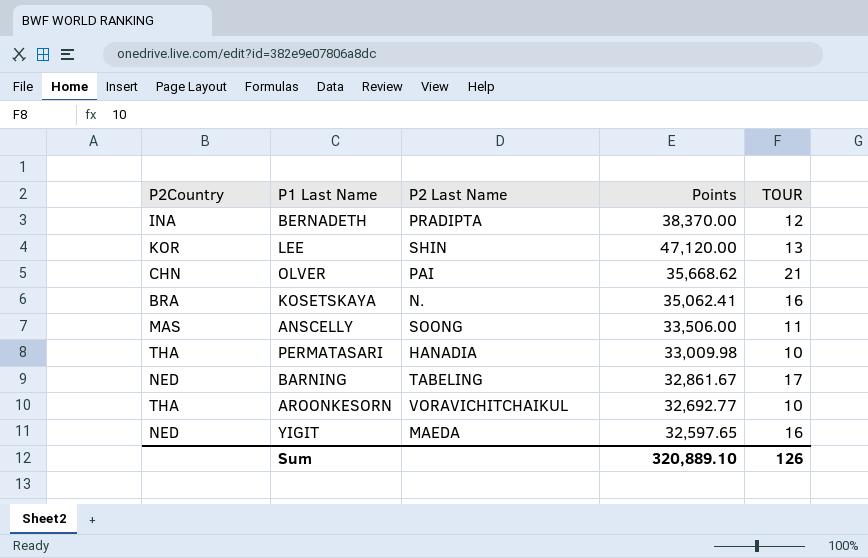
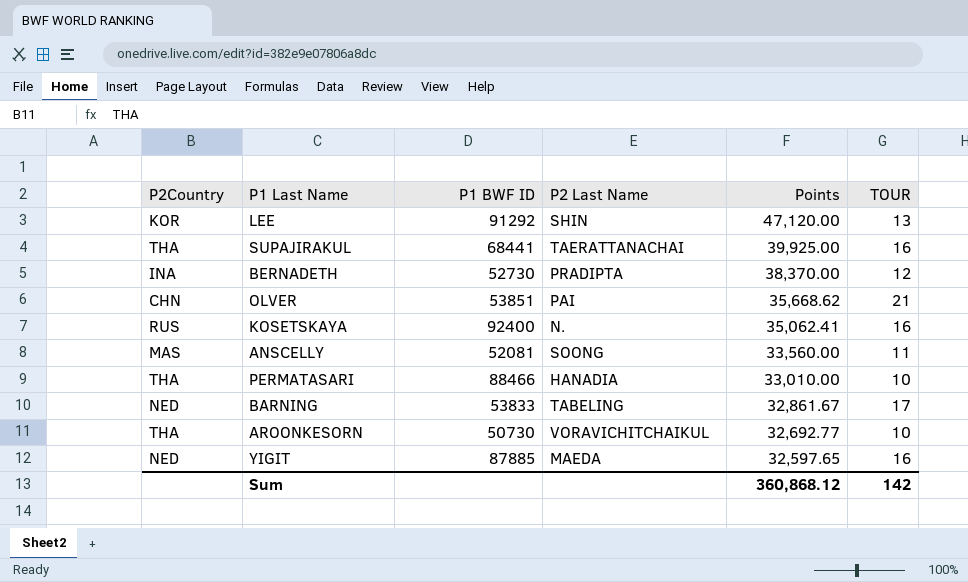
row order: none -> Points descending
column P1 BWF ID | position: none -> 3
row SUPAJIRAKUL: none -> THA | 68441 | TAERATTANACHAI | 39,925.00 | 16
KOSETSKAYA | P2Country: BRA -> RUS
ANSCELLY | Points: 33,506.00 -> 33,560.00
PERMATASARI | Points: 33,009.98 -> 33,010.00
Sum | Points: 320,889.10 -> 360,868.12
Sum | TOUR: 126 -> 142

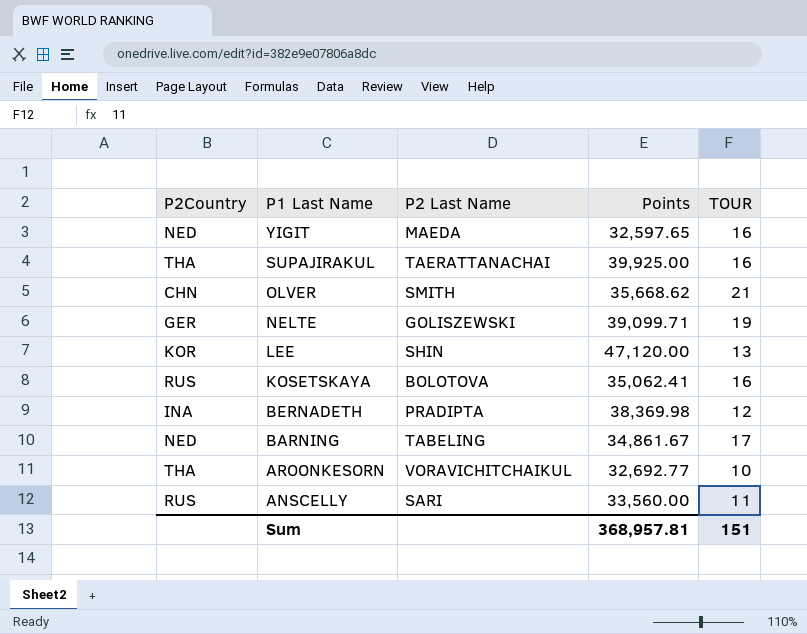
row order: Points descending -> P1 Last Name descending
column P1 BWF ID | position: 3 -> none
row PERMATASARI: THA | 88466 | HANADIA | 33,010.00 | 10 -> none
OLVER | P2 Last Name: PAI -> SMITH
row NELTE: none -> GER | GOLISZEWSKI | 39,099.71 | 19
KOSETSKAYA | P2 Last Name: N. -> BOLOTOVA
BERNADETH | Points: 38,370.00 -> 38,369.98
BARNING | Points: 32,861.67 -> 34,861.67
ANSCELLY | P2Country: MAS -> RUS
ANSCELLY | P2 Last Name: SOONG -> SARI
Sum | Points: 360,868.12 -> 368,957.81
Sum | TOUR: 142 -> 151

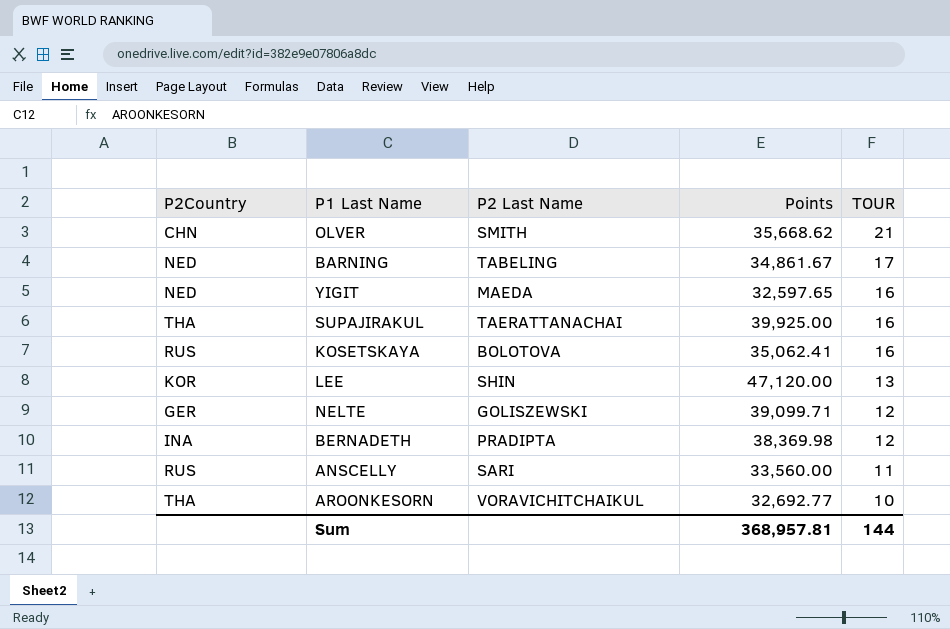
row order: P1 Last Name descending -> TOUR descending
NELTE | TOUR: 19 -> 12
Sum | TOUR: 151 -> 144

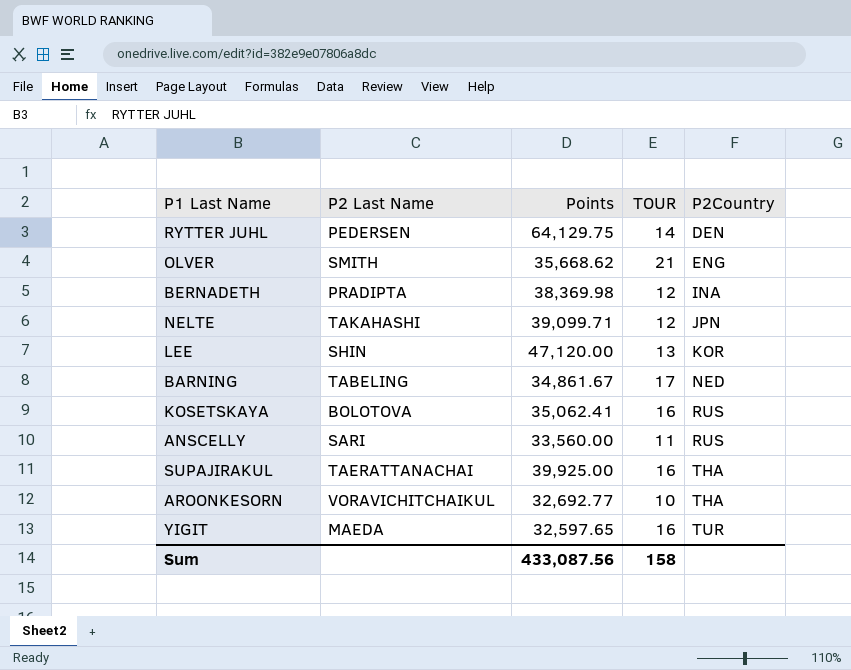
row order: TOUR descending -> P2Country ascending
column P2Country | position: 1 -> 5
row RYTTER JUHL: none -> PEDERSEN | 64,129.75 | 14 | DEN
OLVER | P2Country: CHN -> ENG
NELTE | P2 Last Name: GOLISZEWSKI -> TAKAHASHI
NELTE | P2Country: GER -> JPN
YIGIT | P2Country: NED -> TUR
Sum | Points: 368,957.81 -> 433,087.56
Sum | TOUR: 144 -> 158

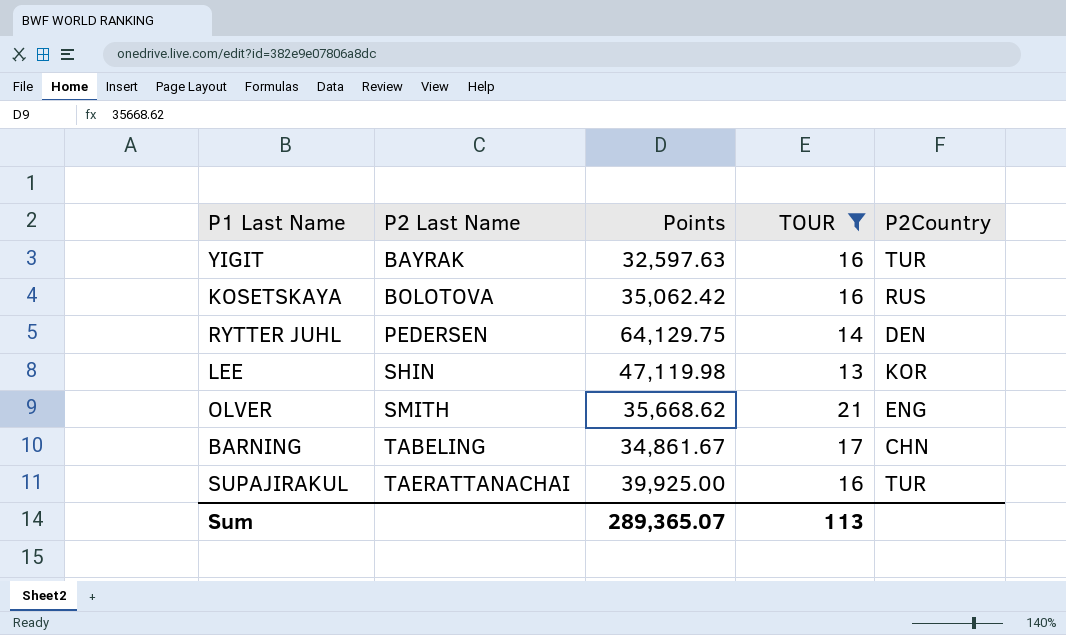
filter: none -> TOUR >= 13
row order: P2Country ascending -> P2 Last Name ascending
YIGIT | P2 Last Name: MAEDA -> BAYRAK
YIGIT | Points: 32,597.65 -> 32,597.63
KOSETSKAYA | Points: 35,062.41 -> 35,062.42
LEE | Points: 47,120.00 -> 47,119.98
BARNING | P2Country: NED -> CHN
SUPAJIRAKUL | P2Country: THA -> TUR
Sum | Points: 433,087.56 -> 289,365.07
Sum | TOUR: 158 -> 113

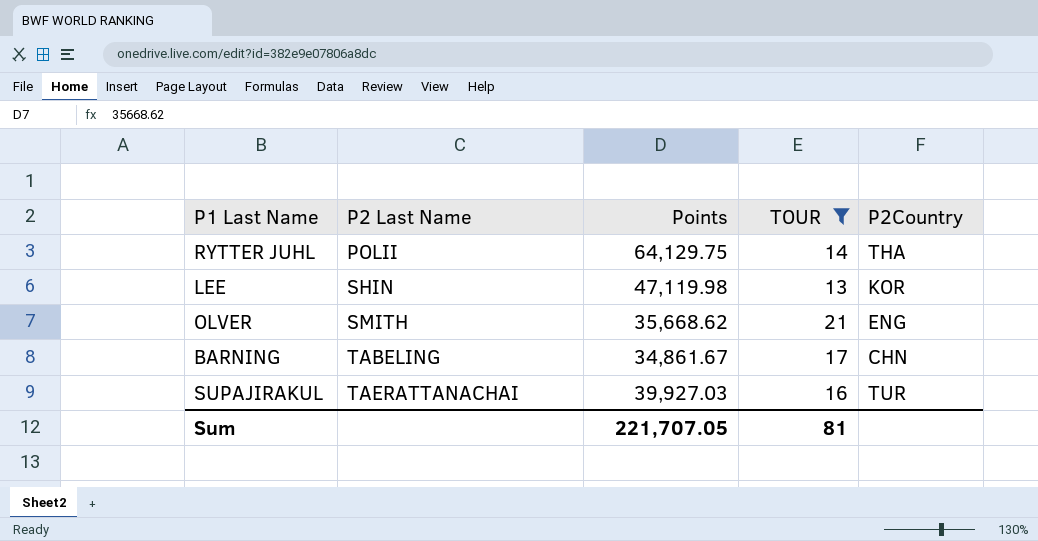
row YIGIT: BAYRAK | 32,597.63 | 16 | TUR -> none
row KOSETSKAYA: BOLOTOVA | 35,062.42 | 16 | RUS -> none
RYTTER JUHL | P2 Last Name: PEDERSEN -> POLII
RYTTER JUHL | P2Country: DEN -> THA
SUPAJIRAKUL | Points: 39,925.00 -> 39,927.03
Sum | Points: 289,365.07 -> 221,707.05
Sum | TOUR: 113 -> 81

